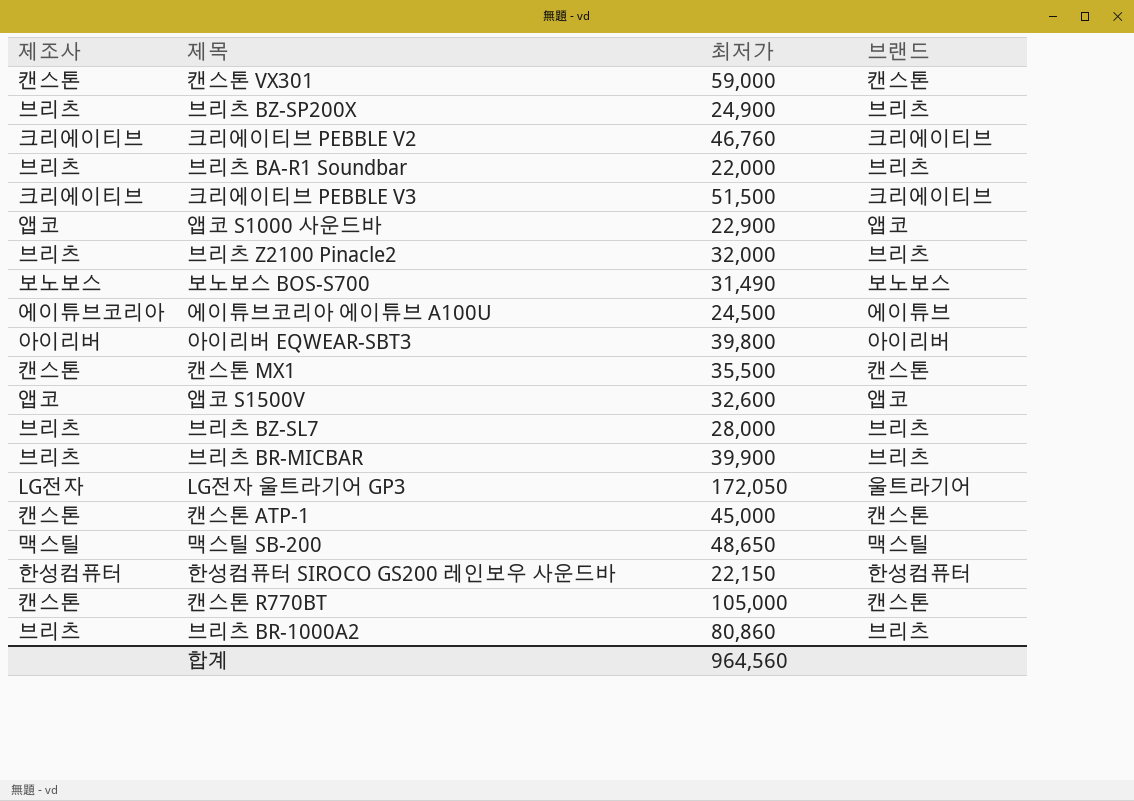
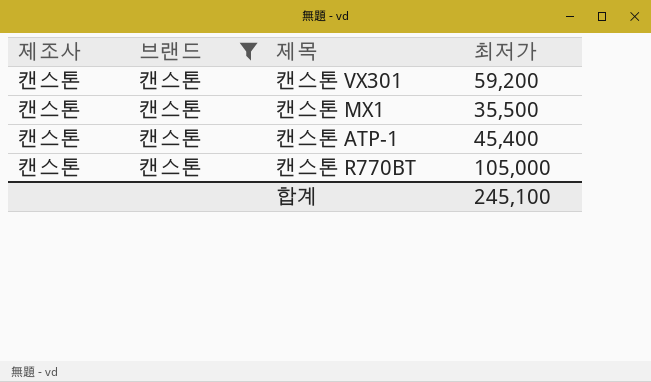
filter: none -> 브랜드 = 캔스톤
column 브랜드 | position: 4 -> 2
캔스톤 VX301 | 최저가: 59,000 -> 59,200
캔스톤 ATP-1 | 최저가: 45,000 -> 45,400
합계 | 최저가: 964,560 -> 245,100

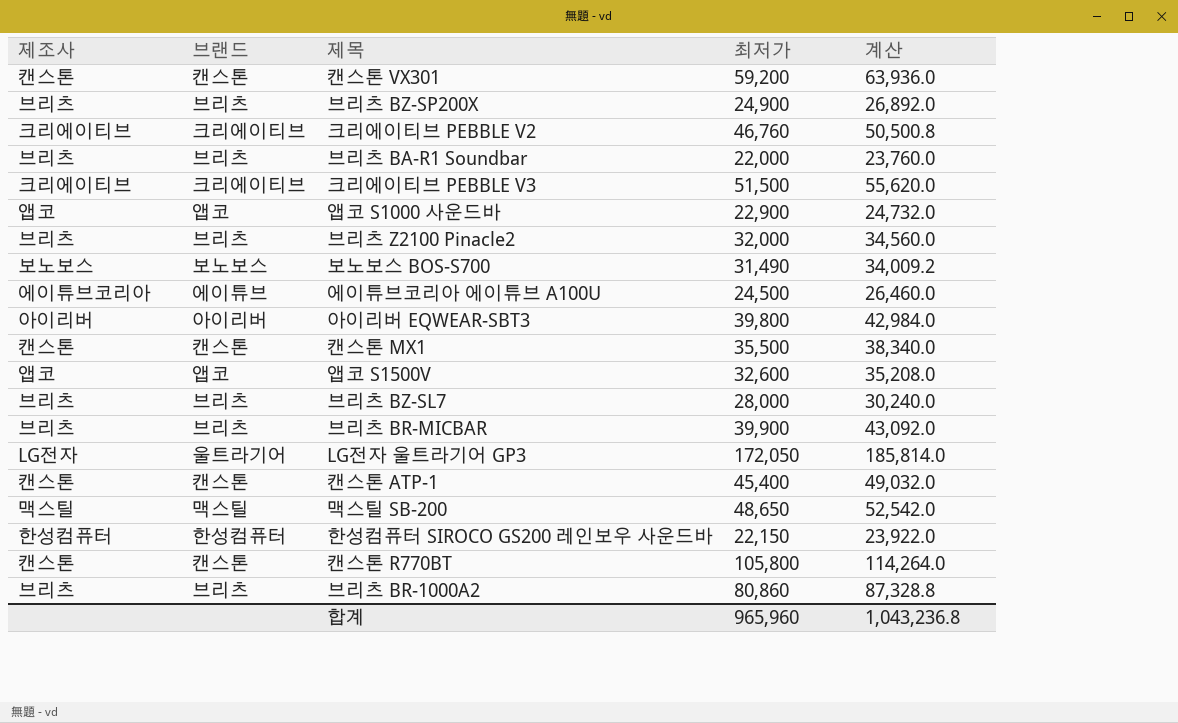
filter: 브랜드 = 캔스톤 -> none
column 계산 | formula: none -> [최저가] * 1.08
캔스톤 R770BT | 최저가: 105,000 -> 105,800
합계 | 최저가: 245,100 -> 965,960

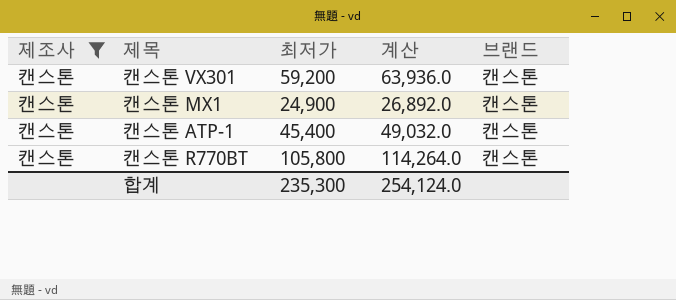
filter: none -> 제조사 = 캔스톤
column 브랜드 | position: 2 -> 5
캔스톤 MX1 | 최저가: 35,500 -> 24,900
캔스톤 MX1 | 계산: 38,340.0 -> 26,892.0
합계 | 최저가: 965,960 -> 235,300
합계 | 계산: 1,043,236.8 -> 254,124.0

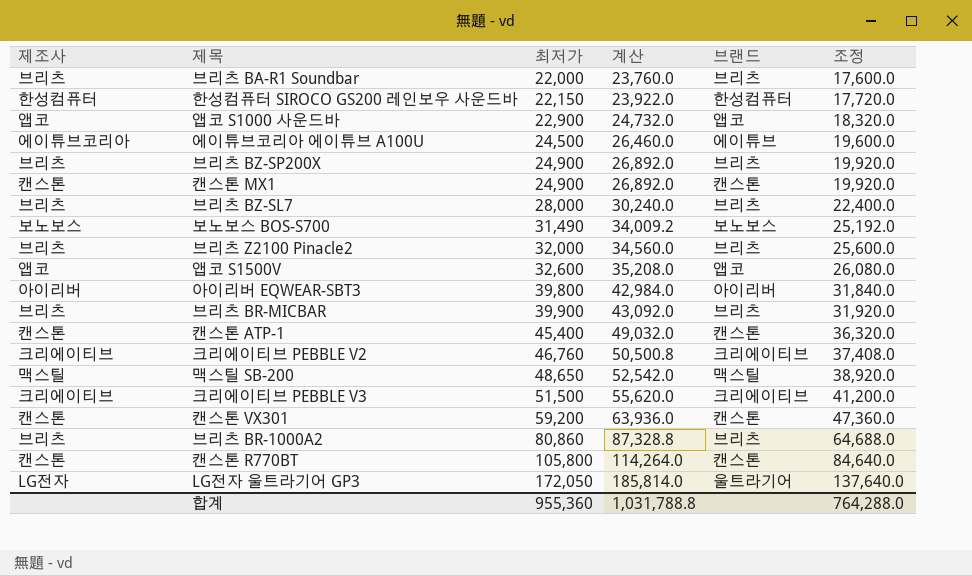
filter: 제조사 = 캔스톤 -> none
row order: none -> 최저가 ascending
column 조정 | formula: none -> [최저가] * 0.8
합계 | 최저가: 235,300 -> 955,360
합계 | 계산: 254,124.0 -> 1,031,788.8

